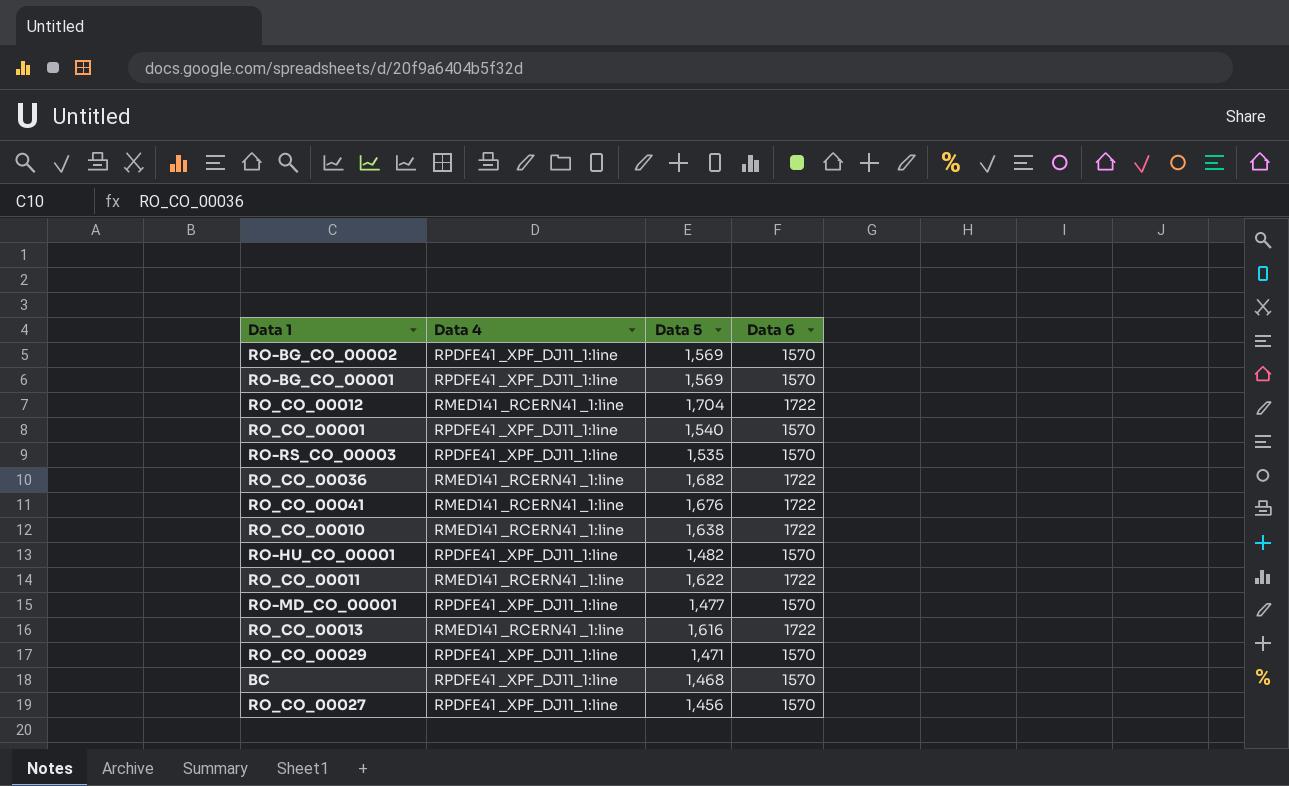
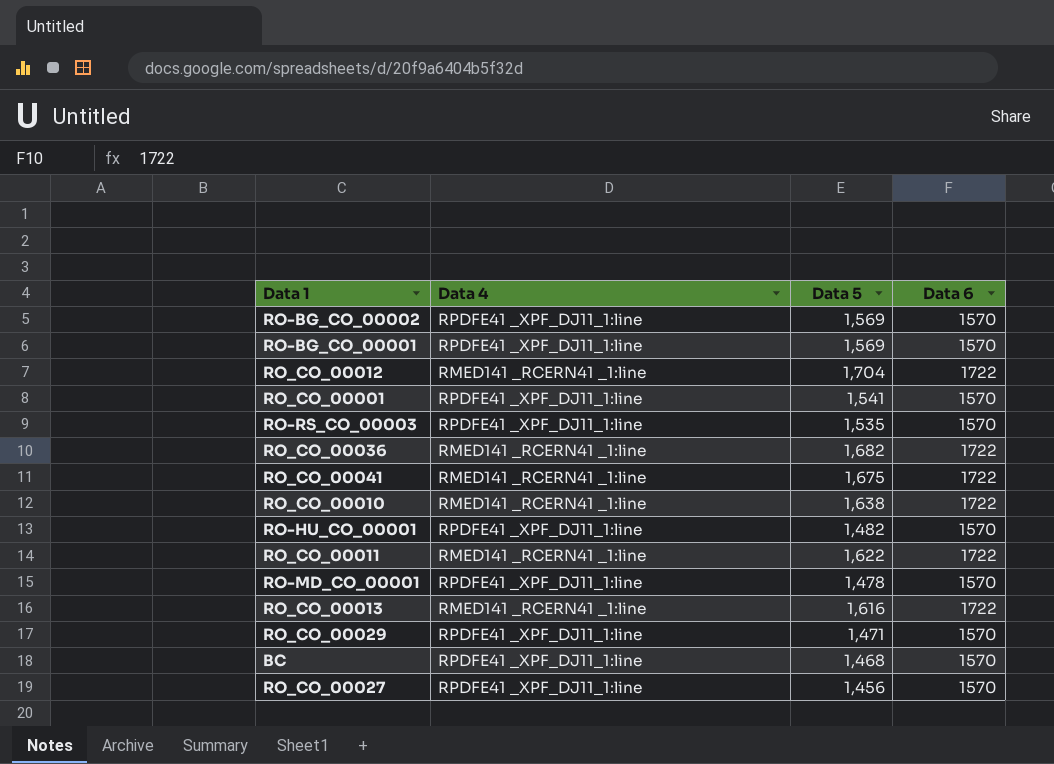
RO_CO_00001 | Data 5: 1,540 -> 1,541
RO_CO_00041 | Data 5: 1,676 -> 1,675
RO-MD_CO_00001 | Data 5: 1,477 -> 1,478

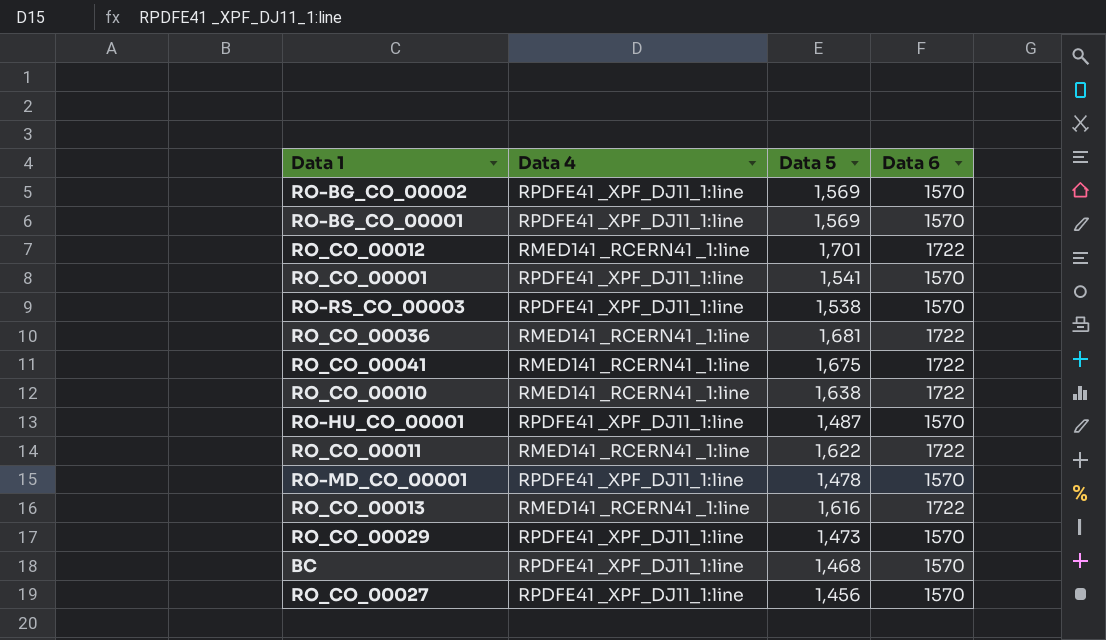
RO_CO_00012 | Data 5: 1,704 -> 1,701
RO-RS_CO_00003 | Data 5: 1,535 -> 1,538
RO_CO_00036 | Data 5: 1,682 -> 1,681
RO-HU_CO_00001 | Data 5: 1,482 -> 1,487
RO_CO_00029 | Data 5: 1,471 -> 1,473

